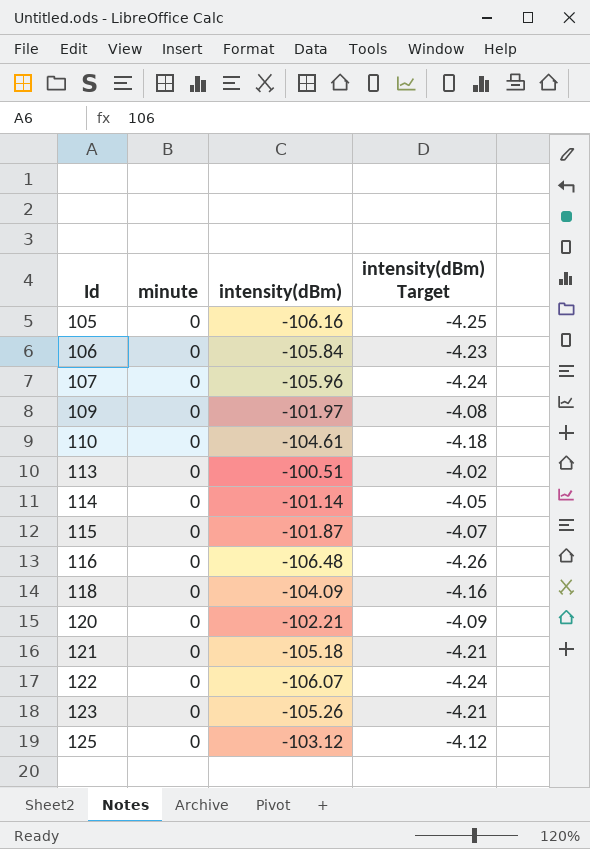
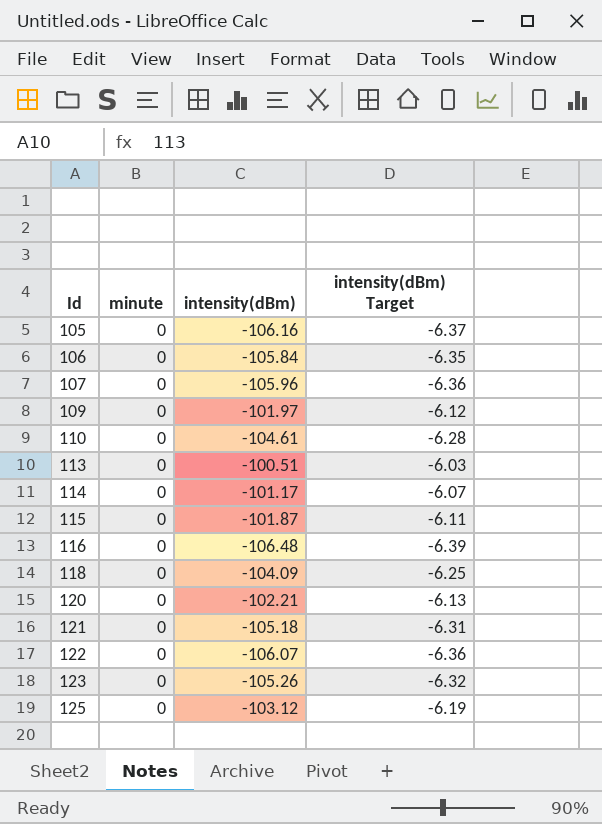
column intensity(dBm) Target | formula: [intensity(dBm)] * 0.04 -> [intensity(dBm)] * 0.06
114 | intensity(dBm): -101.14 -> -101.17

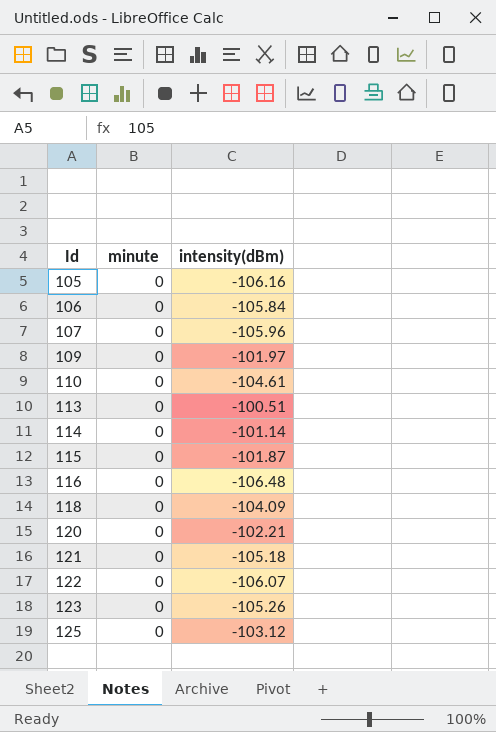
column intensity(dBm) Target | formula: [intensity(dBm)] * 0.06 -> none
114 | intensity(dBm): -101.17 -> -101.14

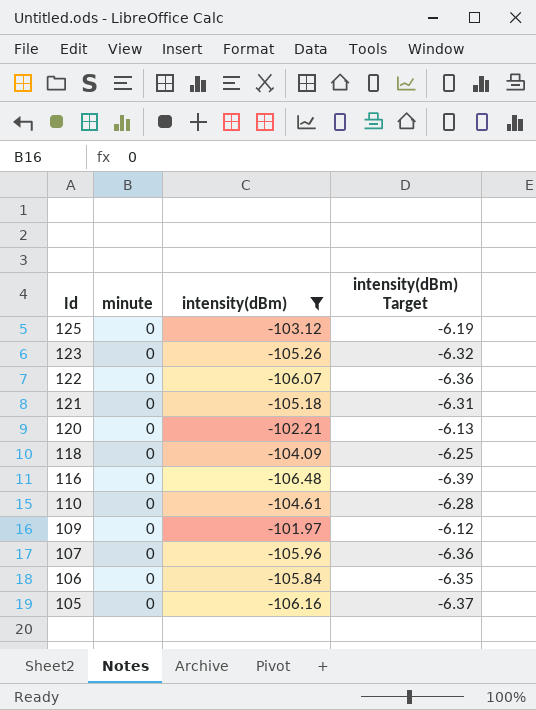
filter: none -> intensity(dBm) <= -101.97
row order: Id ascending -> Id descending
column intensity(dBm) Target | formula: none -> [intensity(dBm)] * 0.06

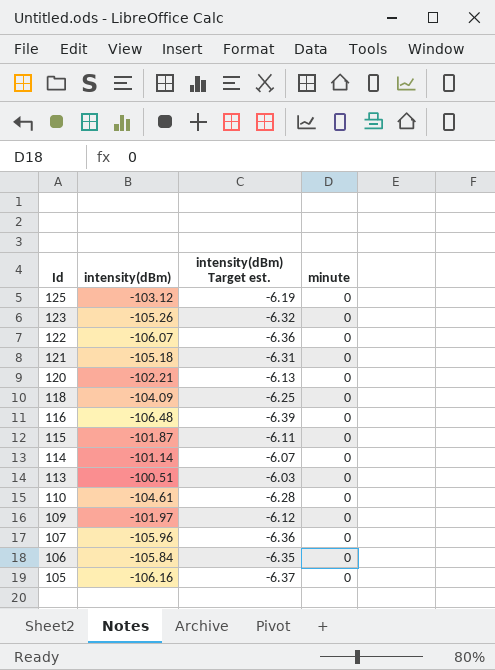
filter: intensity(dBm) <= -101.97 -> none
column name: intensity(dBm) Target -> intensity(dBm) Target est.
column minute | position: 2 -> 4

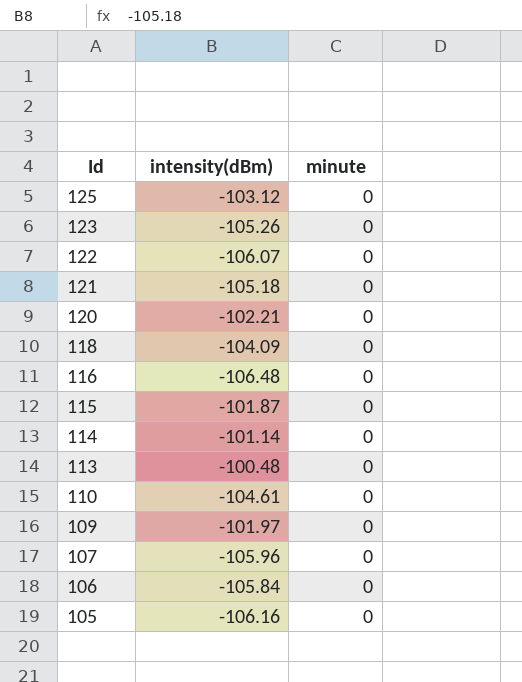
column intensity(dBm) Target est. | formula: [intensity(dBm)] * 0.06 -> none
113 | intensity(dBm): -100.51 -> -100.48

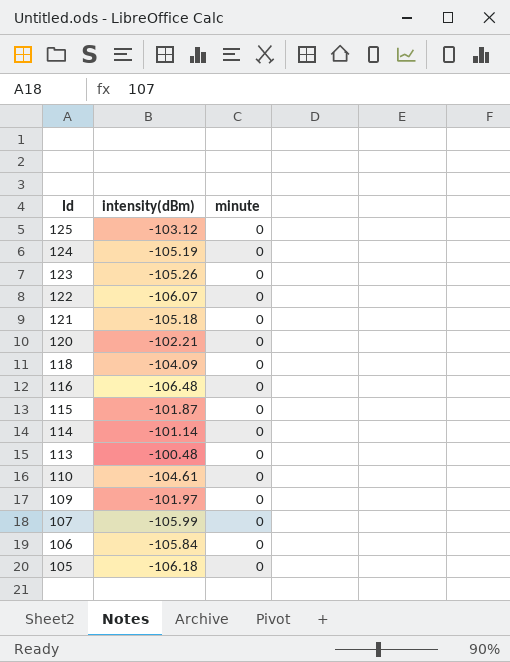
row 124: none -> -105.19 | 0
107 | intensity(dBm): -105.96 -> -105.99
105 | intensity(dBm): -106.16 -> -106.18

